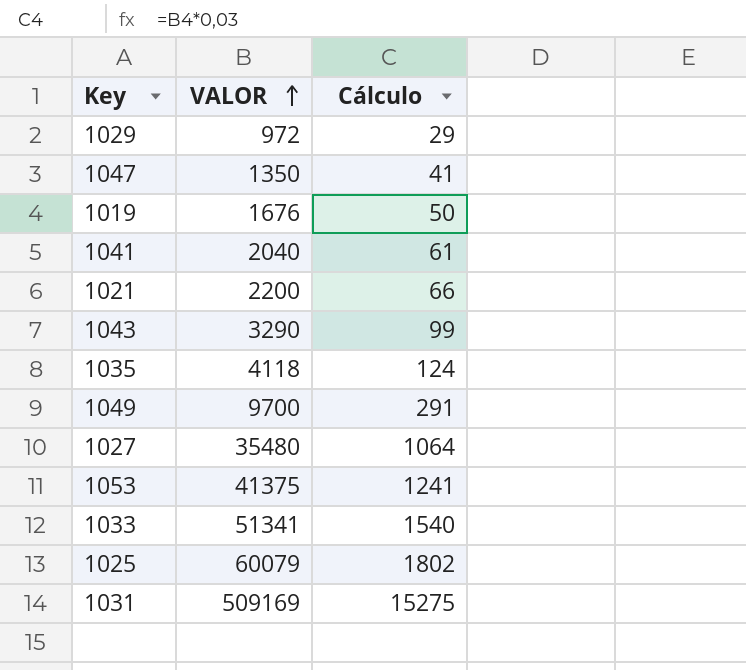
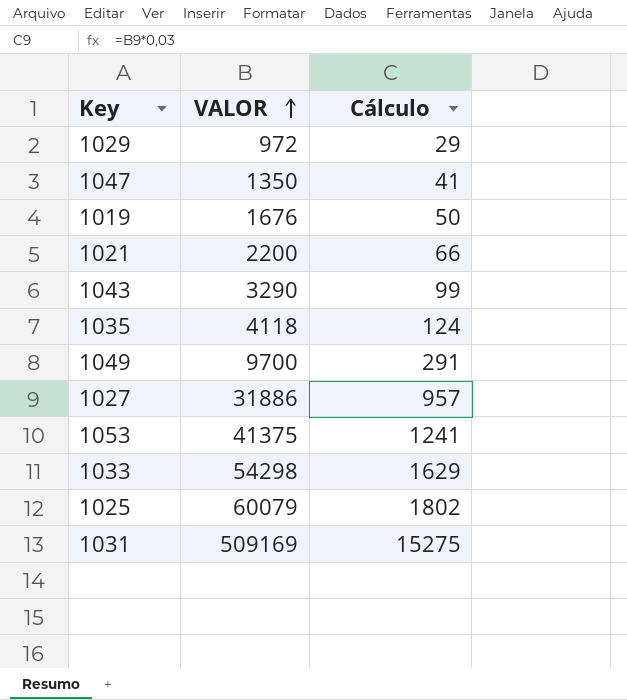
row 1041: 2040 | 61 -> none
1027 | VALOR: 35480 -> 31886
1027 | Cálculo: 1064 -> 957
1033 | VALOR: 51341 -> 54298
1033 | Cálculo: 1540 -> 1629

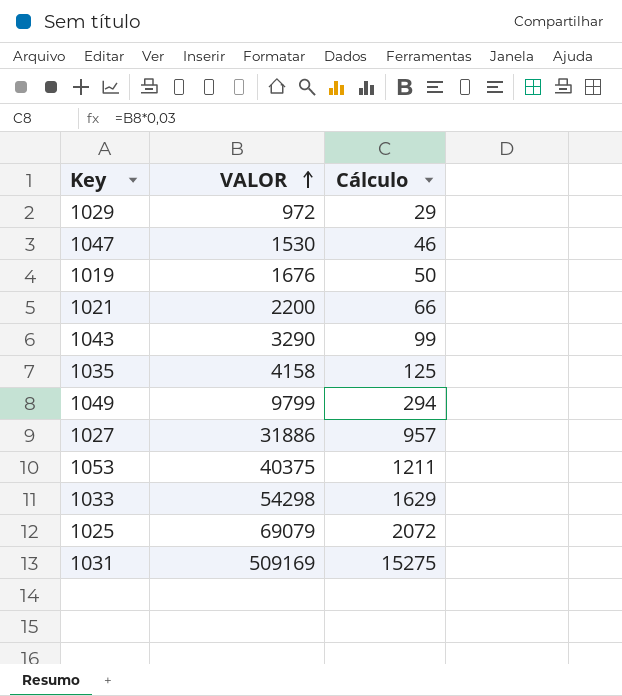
1047 | VALOR: 1350 -> 1530
1047 | Cálculo: 41 -> 46
1035 | VALOR: 4118 -> 4158
1035 | Cálculo: 124 -> 125
1049 | VALOR: 9700 -> 9799
1049 | Cálculo: 291 -> 294
1053 | VALOR: 41375 -> 40375
1053 | Cálculo: 1241 -> 1211
1025 | VALOR: 60079 -> 69079
1025 | Cálculo: 1802 -> 2072

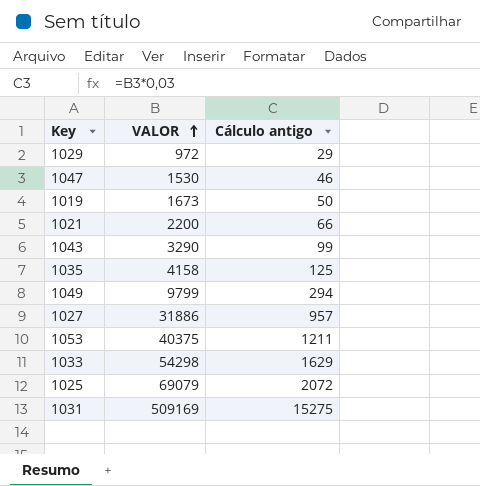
column name: Cálculo -> Cálculo antigo
1019 | VALOR: 1676 -> 1673

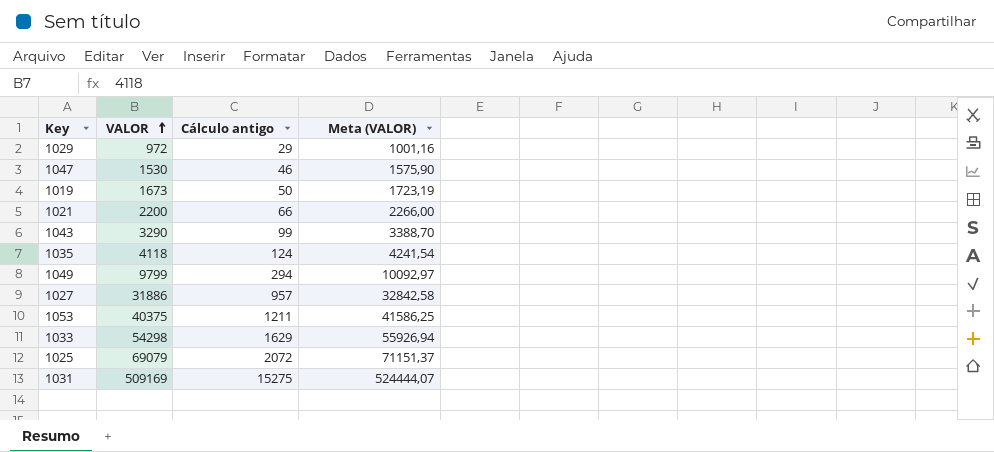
column Meta (VALOR) | formula: none -> [VALOR] * 1,03
1035 | VALOR: 4158 -> 4118
1035 | Cálculo antigo: 125 -> 124

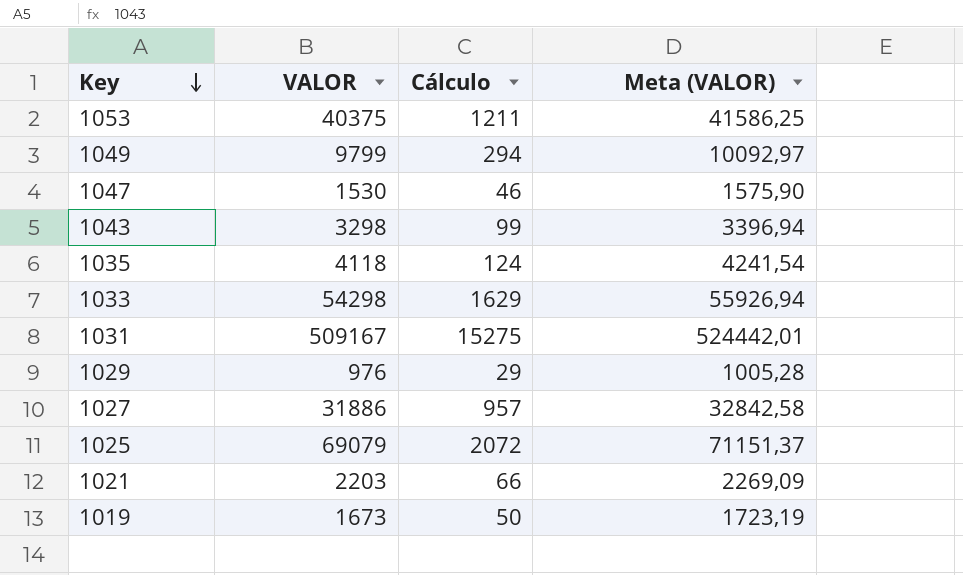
row order: VALOR ascending -> Key descending
column name: Cálculo antigo -> Cálculo
1043 | VALOR: 3290 -> 3298
1043 | Meta (VALOR): 3388,70 -> 3396,94
1031 | VALOR: 509169 -> 509167
1031 | Meta (VALOR): 524444,07 -> 524442,01
1029 | VALOR: 972 -> 976
1029 | Meta (VALOR): 1001,16 -> 1005,28
1021 | VALOR: 2200 -> 2203
1021 | Meta (VALOR): 2266,00 -> 2269,09

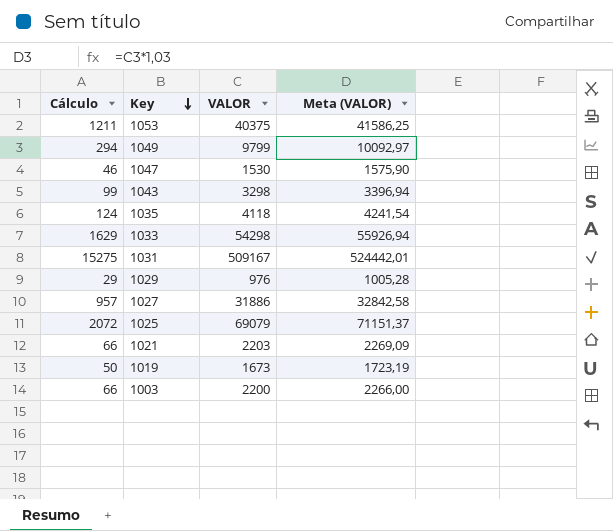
column Cálculo | position: 3 -> 1
row 1003: none -> 66 | 2200 | 2266,00

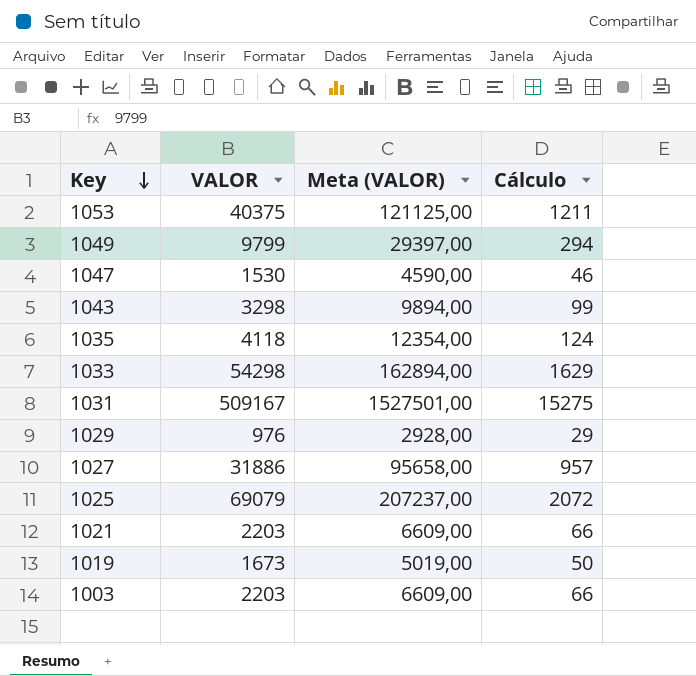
column Meta (VALOR) | formula: [VALOR] * 1,03 -> [VALOR] * 3
column Cálculo | position: 1 -> 4
1003 | VALOR: 2200 -> 2203

